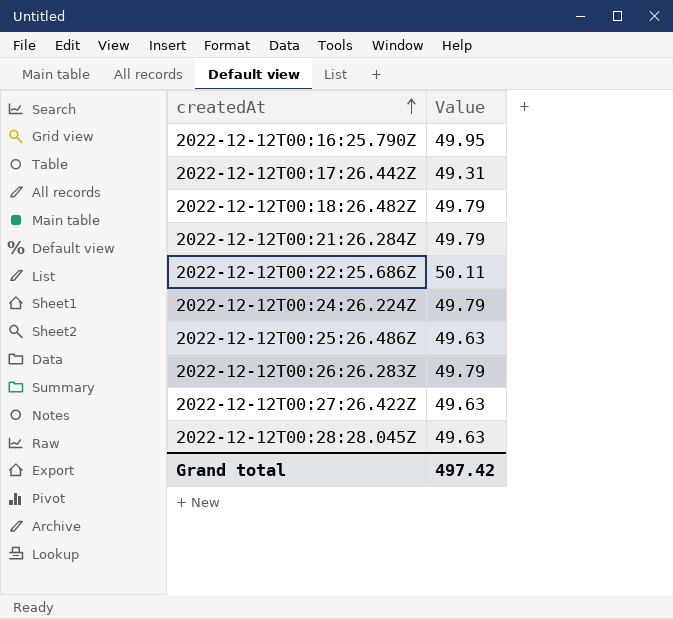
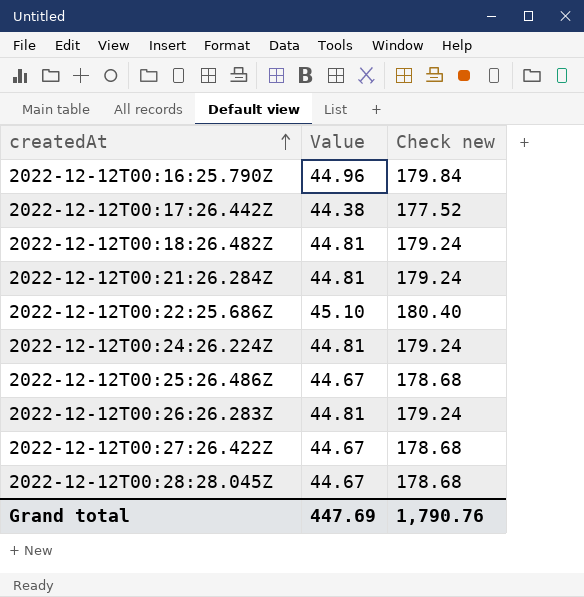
column Check new | formula: none -> [Value] * 4
2022-12-12T00:16:25.790Z | Value: 49.95 -> 44.96
2022-12-12T00:17:26.442Z | Value: 49.31 -> 44.38
2022-12-12T00:18:26.482Z | Value: 49.79 -> 44.81
2022-12-12T00:21:26.284Z | Value: 49.79 -> 44.81
2022-12-12T00:22:25.686Z | Value: 50.11 -> 45.10
2022-12-12T00:24:26.224Z | Value: 49.79 -> 44.81
2022-12-12T00:25:26.486Z | Value: 49.63 -> 44.67
2022-12-12T00:26:26.283Z | Value: 49.79 -> 44.81
2022-12-12T00:27:26.422Z | Value: 49.63 -> 44.67
2022-12-12T00:28:28.045Z | Value: 49.63 -> 44.67
Grand total | Value: 497.42 -> 447.69

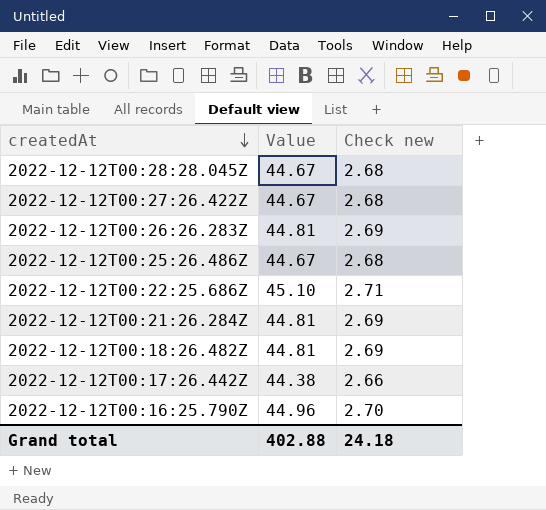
row order: createdAt ascending -> createdAt descending
column Check new | formula: [Value] * 4 -> [Value] * 0.06
row 2022-12-12T00:24:26.224Z: 44.81 | 179.24 -> none
Grand total | Value: 447.69 -> 402.88
Grand total | Check new: 1,790.76 -> 24.18

